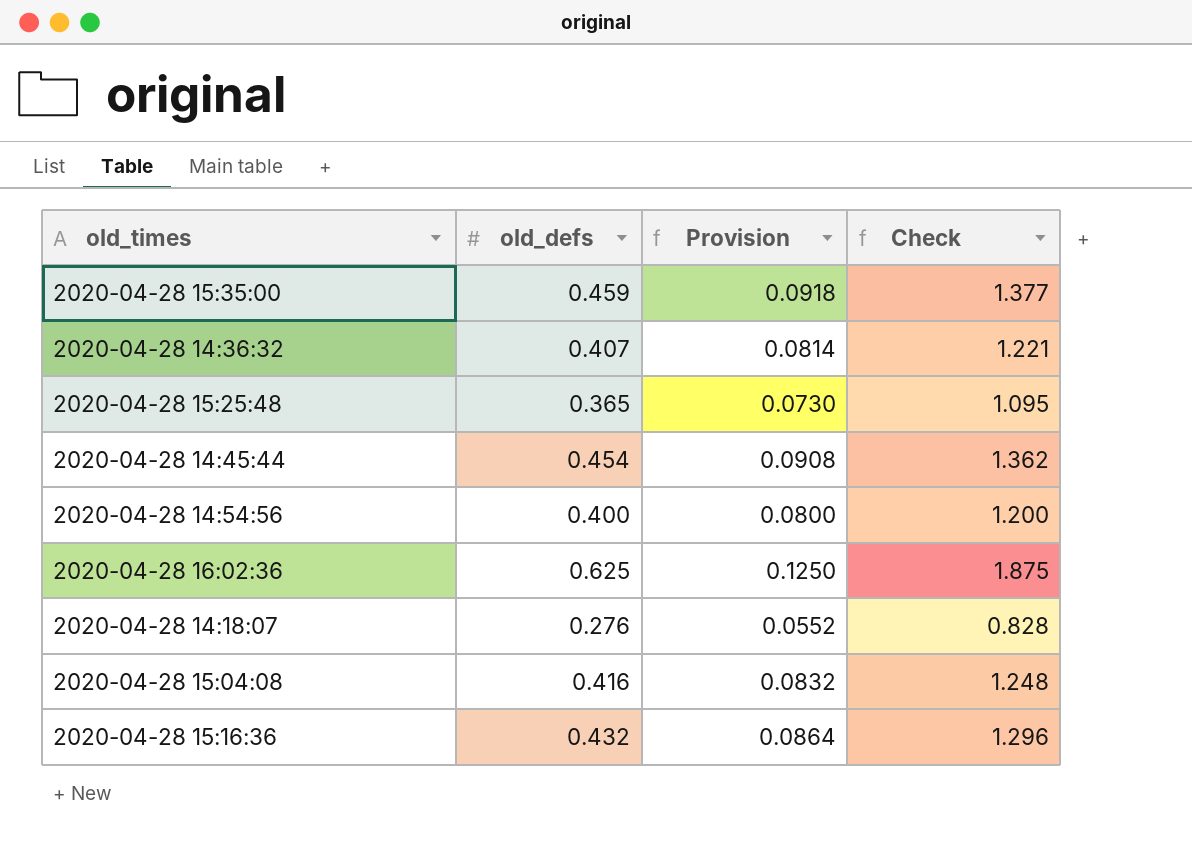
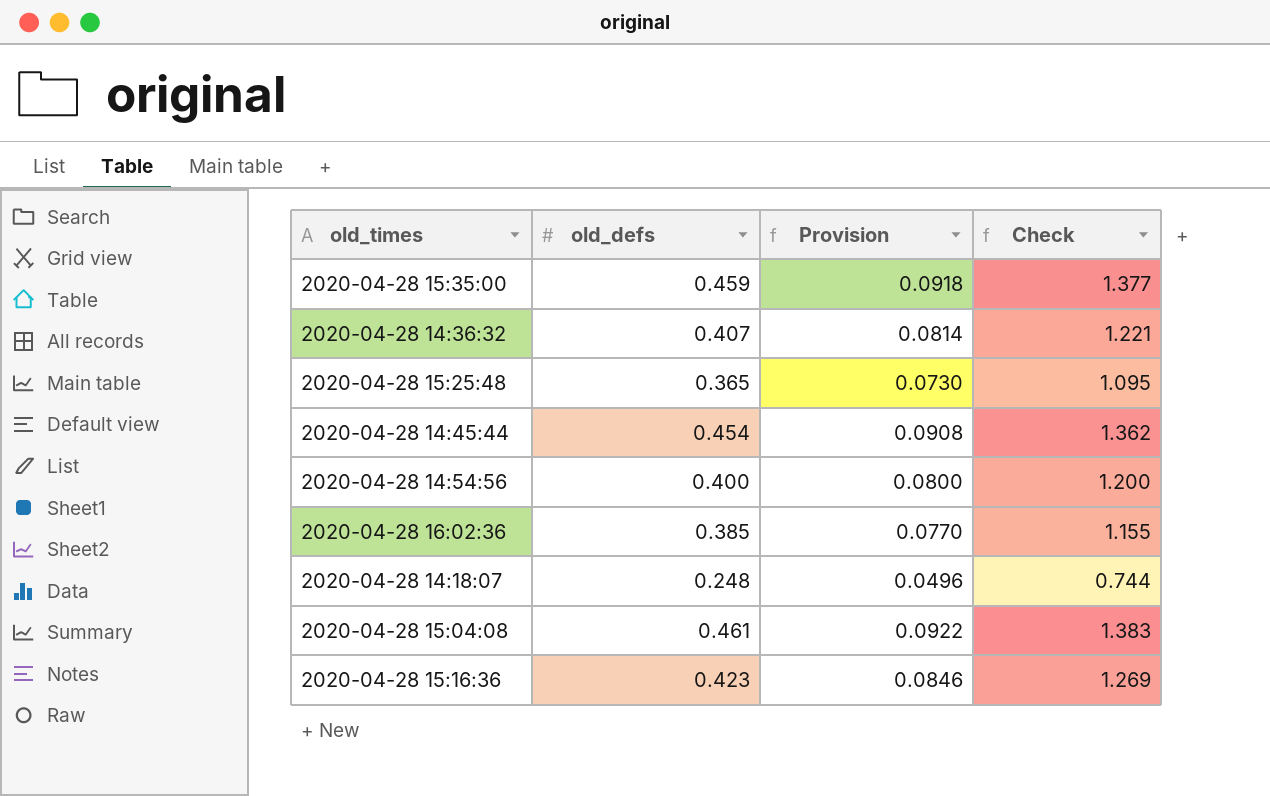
2020-04-28 16:02:36 | old_defs: 0.625 -> 0.385
2020-04-28 16:02:36 | Provision: 0.1250 -> 0.0770
2020-04-28 16:02:36 | Check: 1.875 -> 1.155
2020-04-28 14:18:07 | old_defs: 0.276 -> 0.248
2020-04-28 14:18:07 | Provision: 0.0552 -> 0.0496
2020-04-28 14:18:07 | Check: 0.828 -> 0.744
2020-04-28 15:04:08 | old_defs: 0.416 -> 0.461
2020-04-28 15:04:08 | Provision: 0.0832 -> 0.0922
2020-04-28 15:04:08 | Check: 1.248 -> 1.383
2020-04-28 15:16:36 | old_defs: 0.432 -> 0.423
2020-04-28 15:16:36 | Provision: 0.0864 -> 0.0846
2020-04-28 15:16:36 | Check: 1.296 -> 1.269

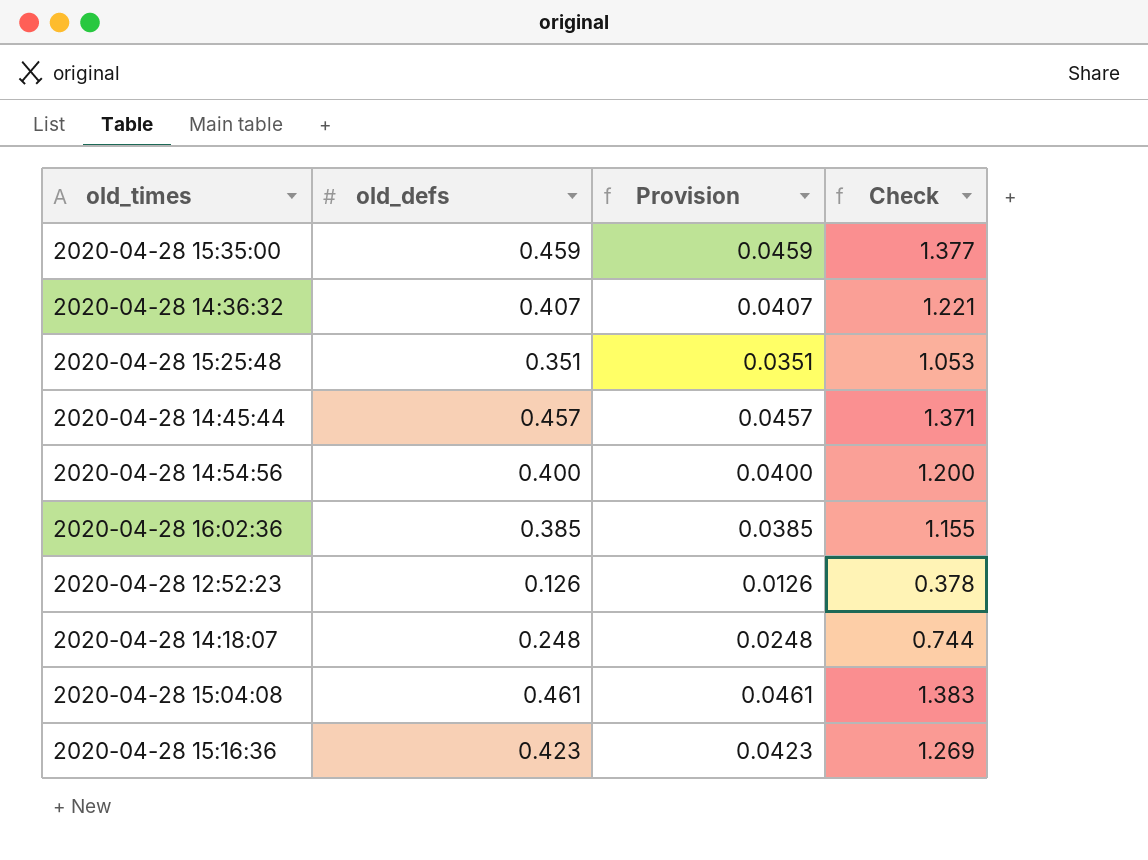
column Provision | formula: [old_defs] * 0.2 -> [old_defs] * 0.1
2020-04-28 15:25:48 | old_defs: 0.365 -> 0.351
2020-04-28 15:25:48 | Check: 1.095 -> 1.053
2020-04-28 14:45:44 | old_defs: 0.454 -> 0.457
2020-04-28 14:45:44 | Check: 1.362 -> 1.371
row 2020-04-28 12:52:23: none -> 0.126 | 0.0126 | 0.378

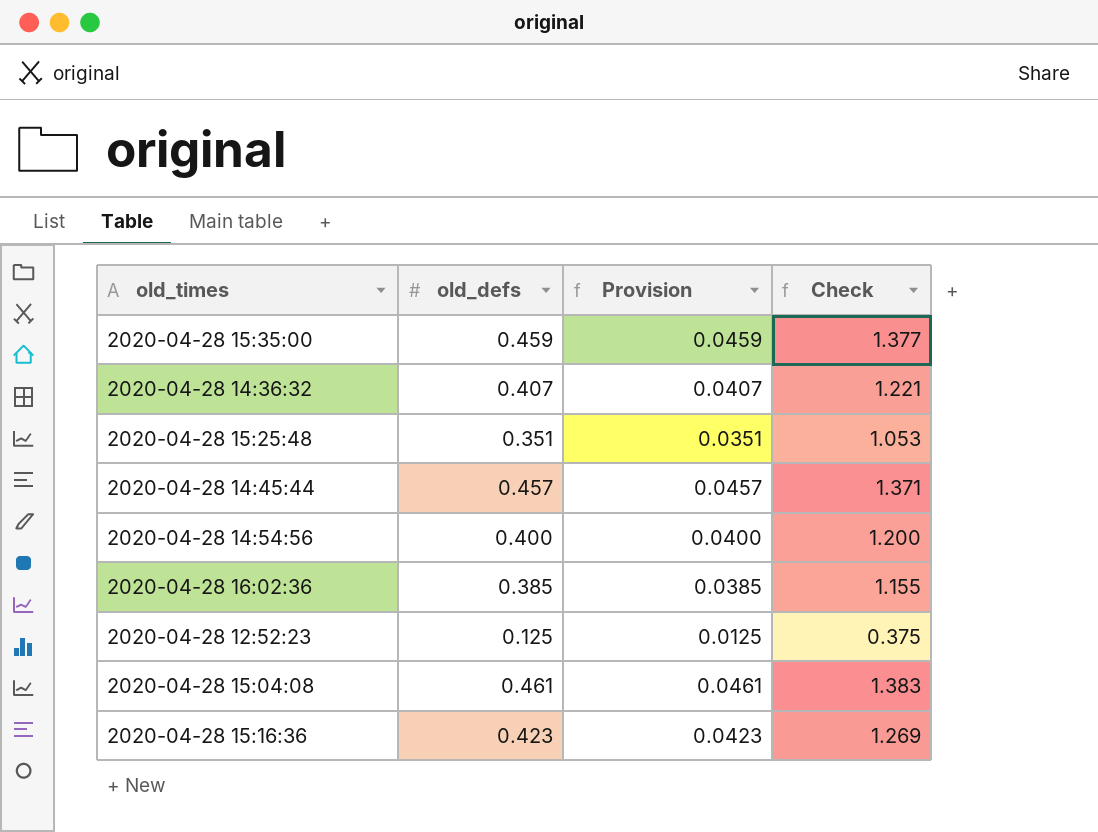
row 2020-04-28 14:18:07: 0.248 | 0.0248 | 0.744 -> none
2020-04-28 12:52:23 | old_defs: 0.126 -> 0.125
2020-04-28 12:52:23 | Provision: 0.0126 -> 0.0125
2020-04-28 12:52:23 | Check: 0.378 -> 0.375

